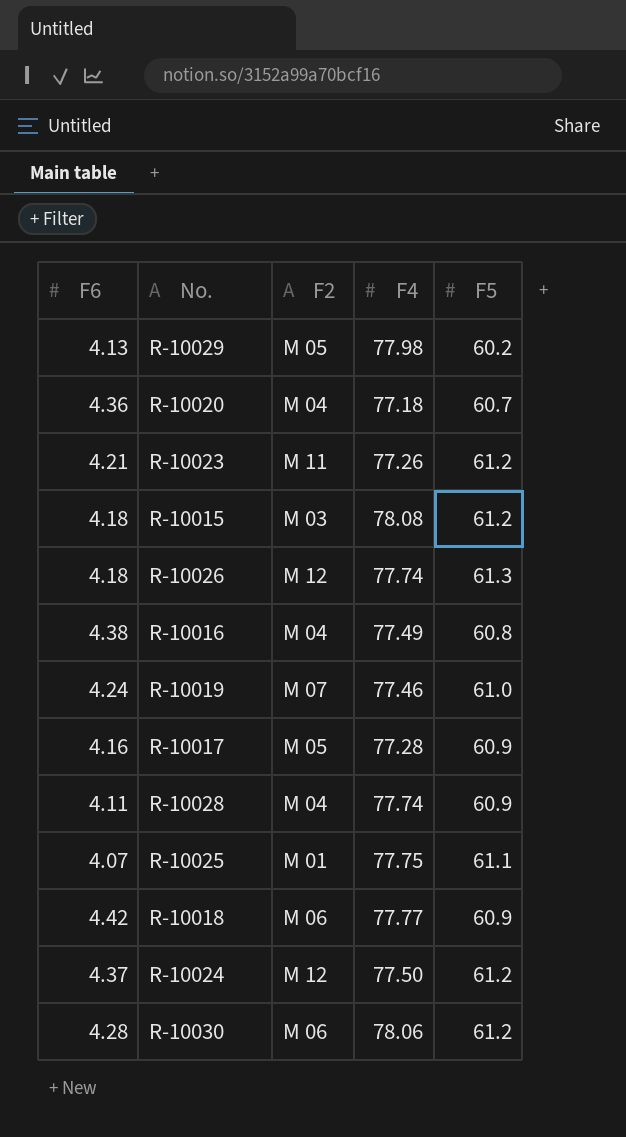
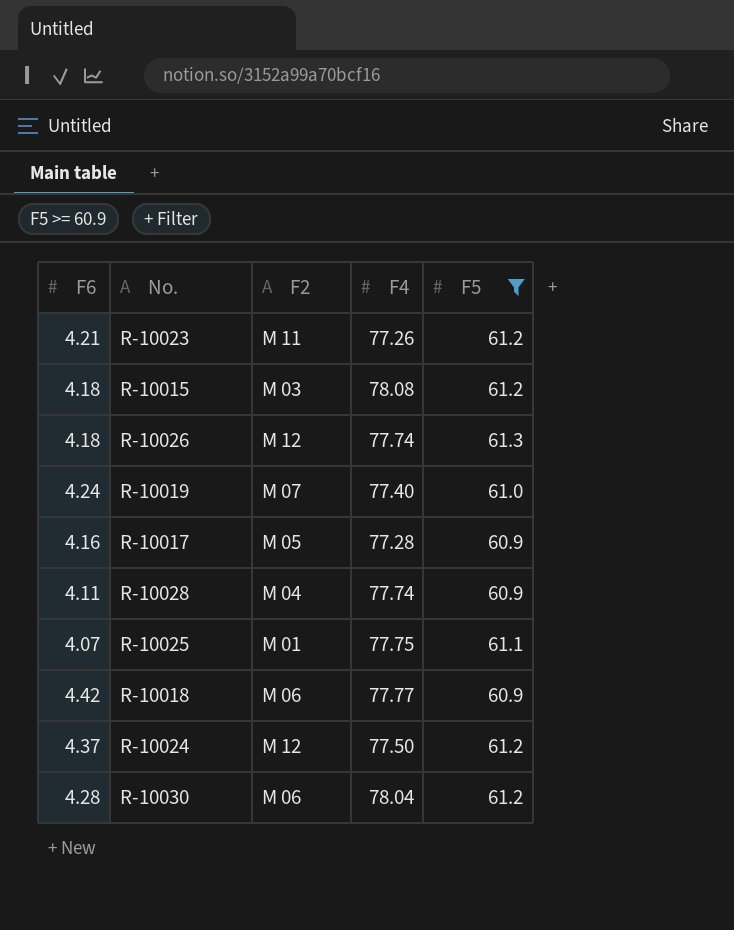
filter: none -> F5 >= 60.9
R-10019 | F4: 77.46 -> 77.40
R-10030 | F4: 78.06 -> 78.04

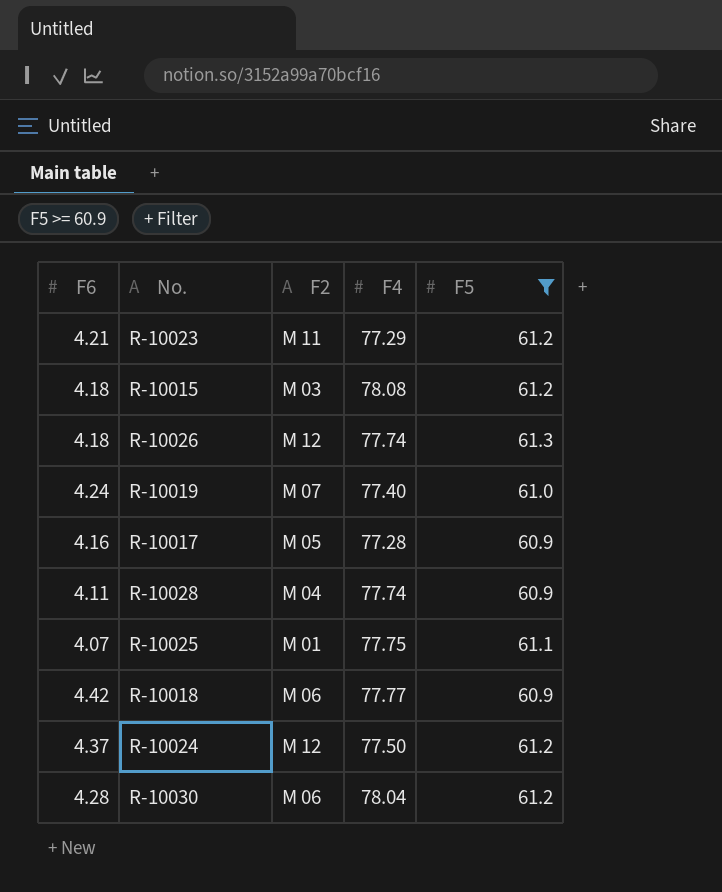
R-10023 | F4: 77.26 -> 77.29

